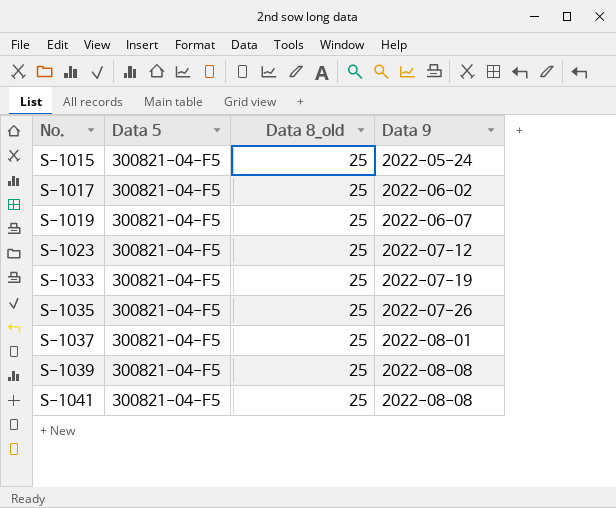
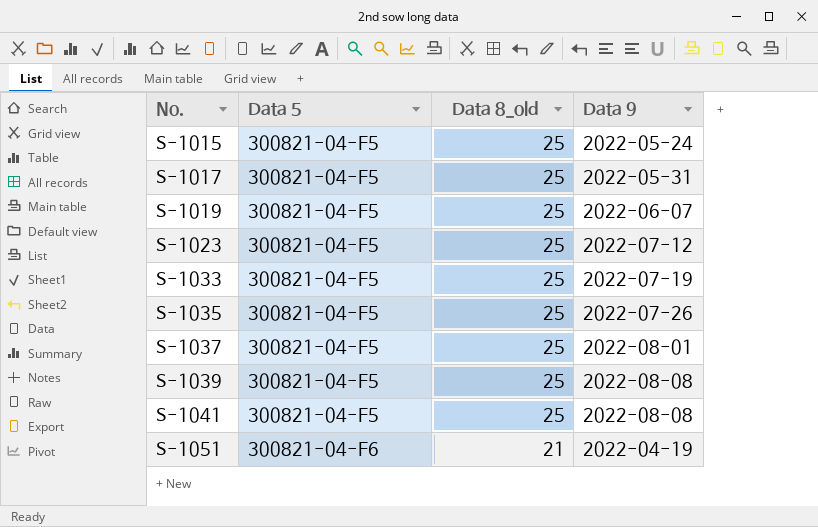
S-1017 | Data 9: 2022-06-02 -> 2022-05-31
row S-1051: none -> 300821-04-F6 | 21 | 2022-04-19

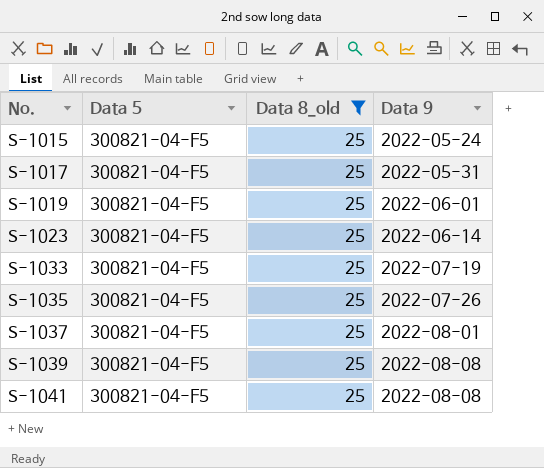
filter: none -> Data 8_old = 25
S-1019 | Data 9: 2022-06-07 -> 2022-06-01
S-1023 | Data 9: 2022-07-12 -> 2022-06-14

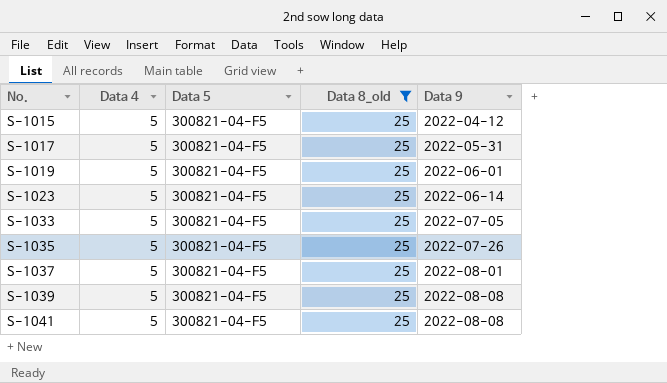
column Data 4 | position: none -> 2
S-1015 | Data 9: 2022-05-24 -> 2022-04-12
S-1033 | Data 9: 2022-07-19 -> 2022-07-05

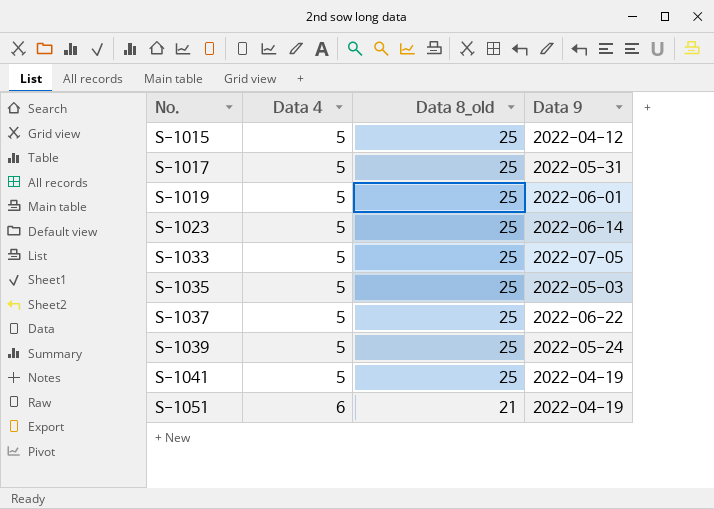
filter: Data 8_old = 25 -> none
column Data 5 | position: 3 -> none
S-1035 | Data 9: 2022-07-26 -> 2022-05-03
S-1037 | Data 9: 2022-08-01 -> 2022-06-22
S-1039 | Data 9: 2022-08-08 -> 2022-05-24
S-1041 | Data 9: 2022-08-08 -> 2022-04-19

